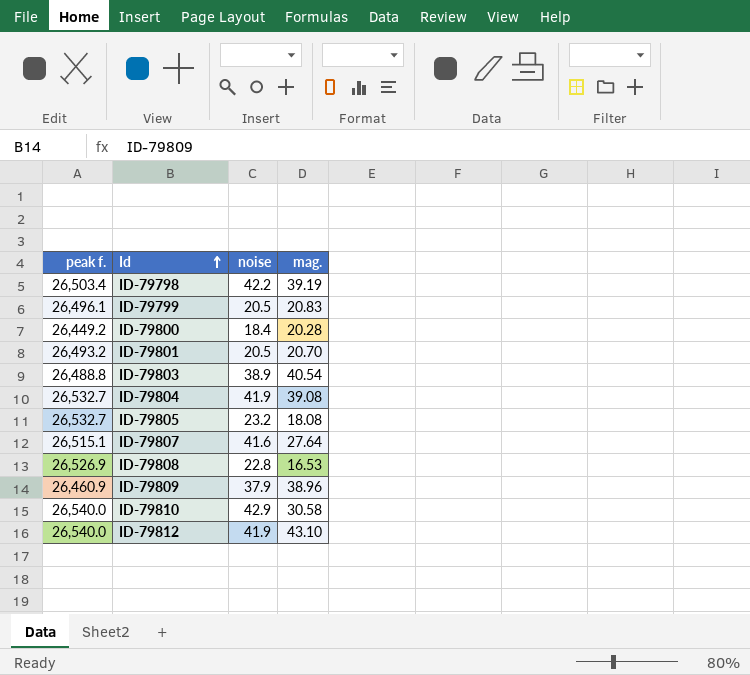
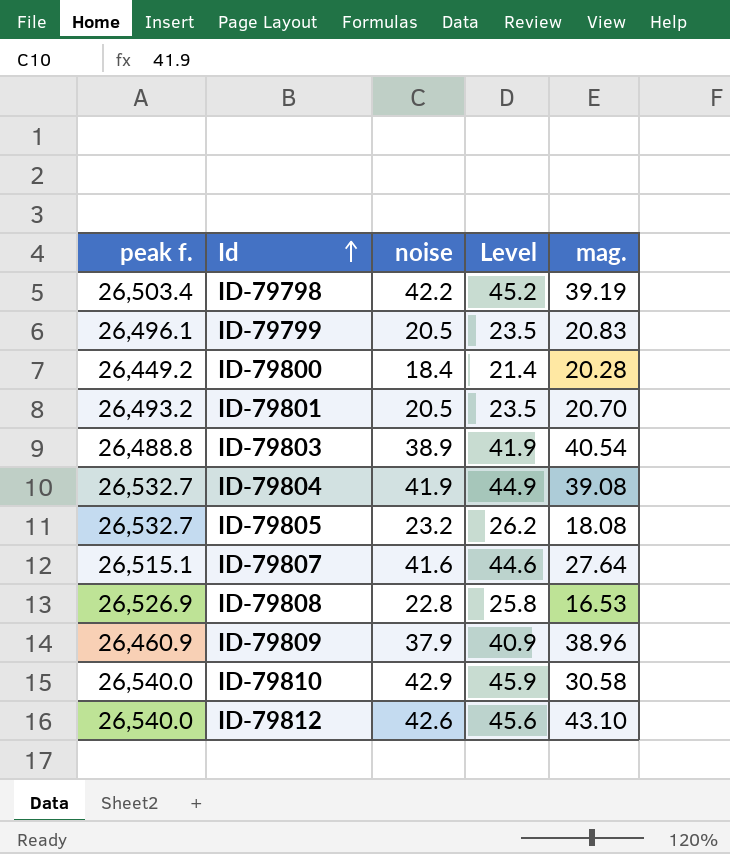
column Level | formula: none -> [noise] + 3
ID-79812 | noise: 41.9 -> 42.6

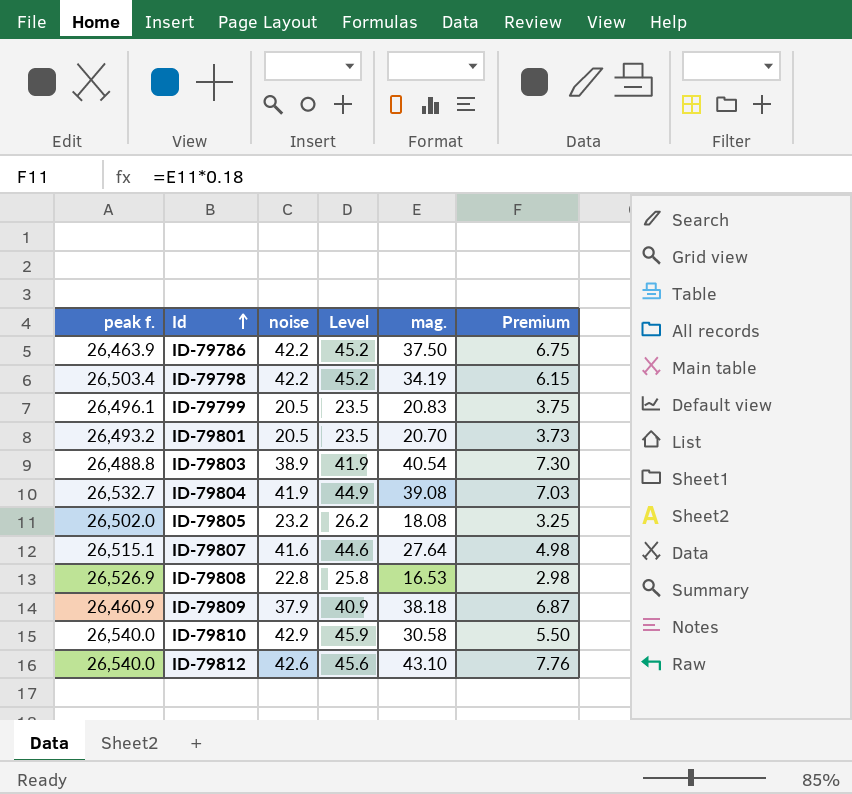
column Premium | formula: none -> [mag.] * 0.18
row ID-79800: 26,449.2 | 18.4 | 21.4 | 20.28 -> none
row ID-79786: none -> 26,463.9 | 42.2 | 45.2 | 37.50 | 6.75
ID-79798 | mag.: 39.19 -> 34.19
ID-79805 | peak f.: 26,532.7 -> 26,502.0
ID-79809 | mag.: 38.96 -> 38.18

